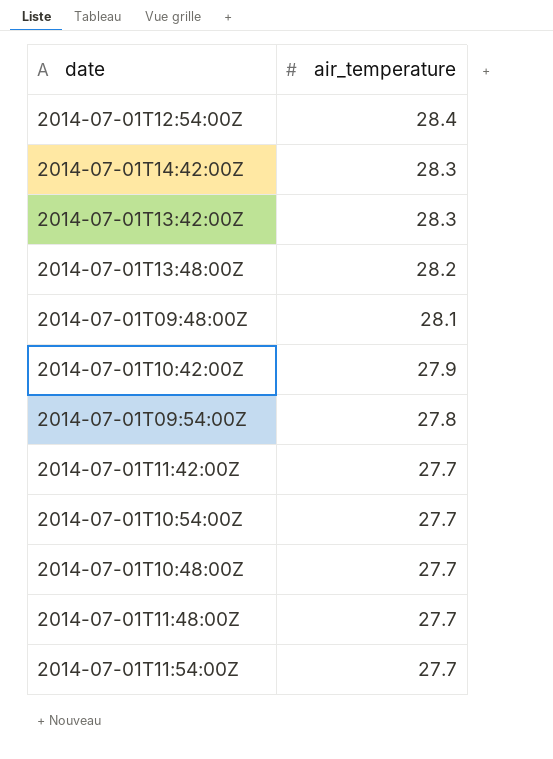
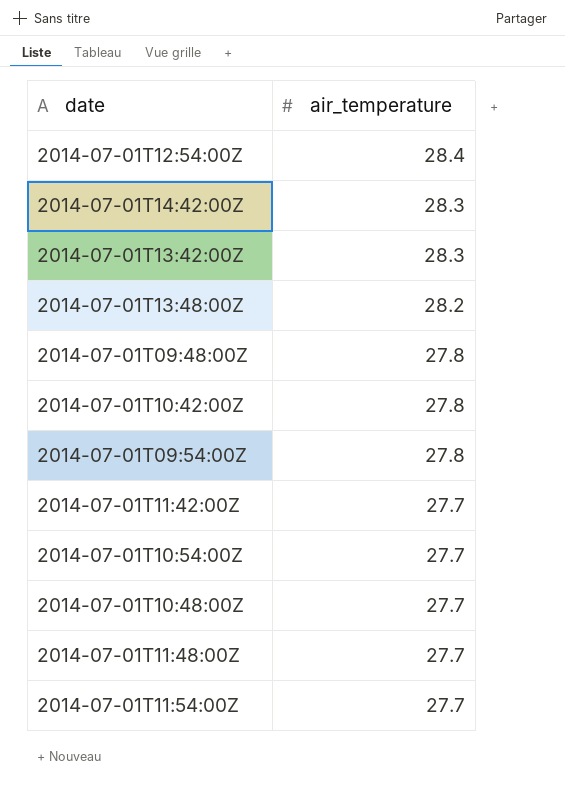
2014-07-01T09:48:00Z | air_temperature: 28.1 -> 27.8
2014-07-01T10:42:00Z | air_temperature: 27.9 -> 27.8

